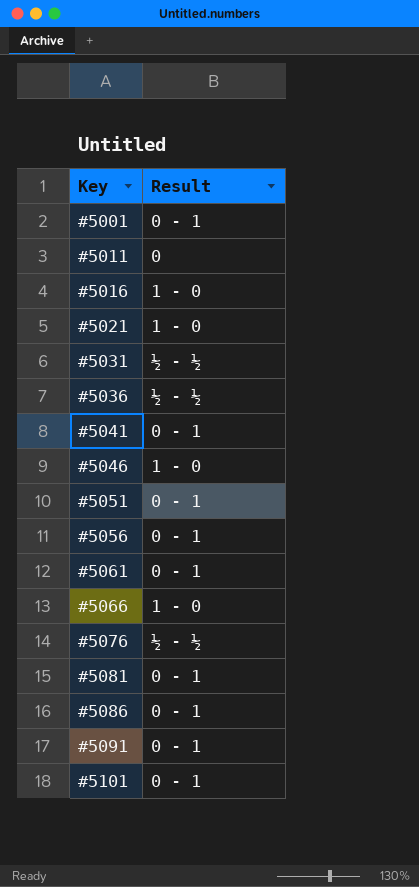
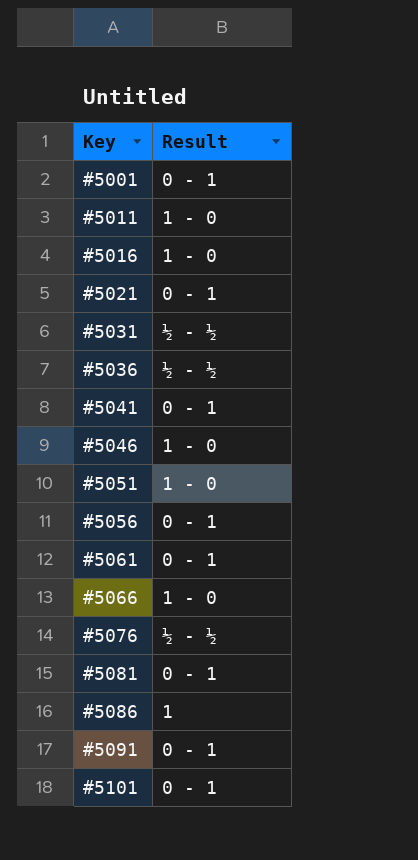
#5011 | Result: 0 -> 1 - 0
#5021 | Result: 1 - 0 -> 0 - 1
#5051 | Result: 0 - 1 -> 1 - 0
#5086 | Result: 0 - 1 -> 1

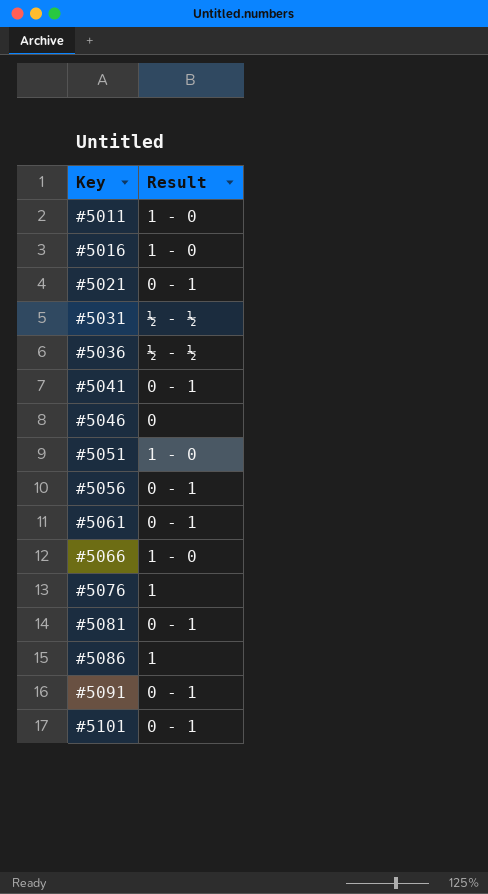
row #5001: 0 - 1 -> none
#5046 | Result: 1 - 0 -> 0
#5076 | Result: ½ - ½ -> 1

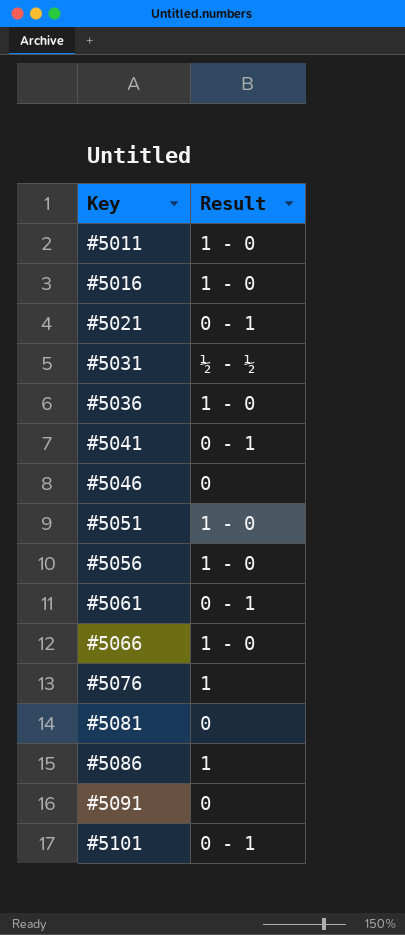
#5036 | Result: ½ - ½ -> 1 - 0
#5056 | Result: 0 - 1 -> 1 - 0
#5081 | Result: 0 - 1 -> 0
#5091 | Result: 0 - 1 -> 0

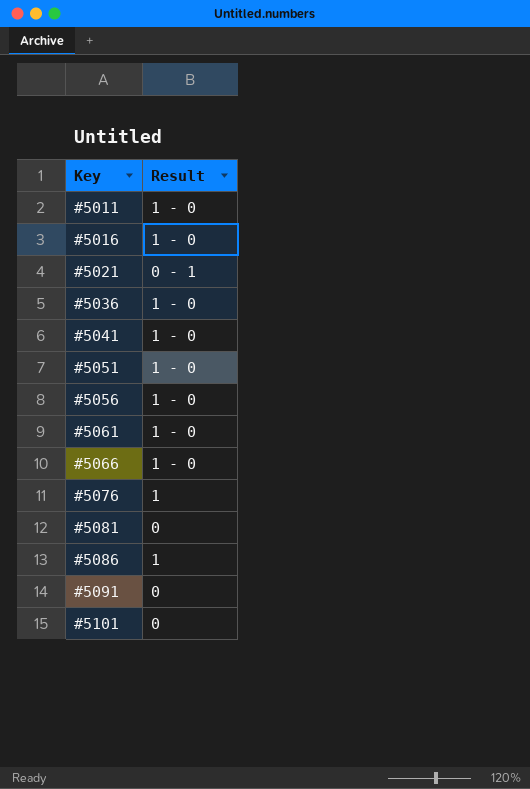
row #5031: ½ - ½ -> none
row #5046: 0 -> none
#5041 | Result: 0 - 1 -> 1 - 0
#5061 | Result: 0 - 1 -> 1 - 0
#5101 | Result: 0 - 1 -> 0

